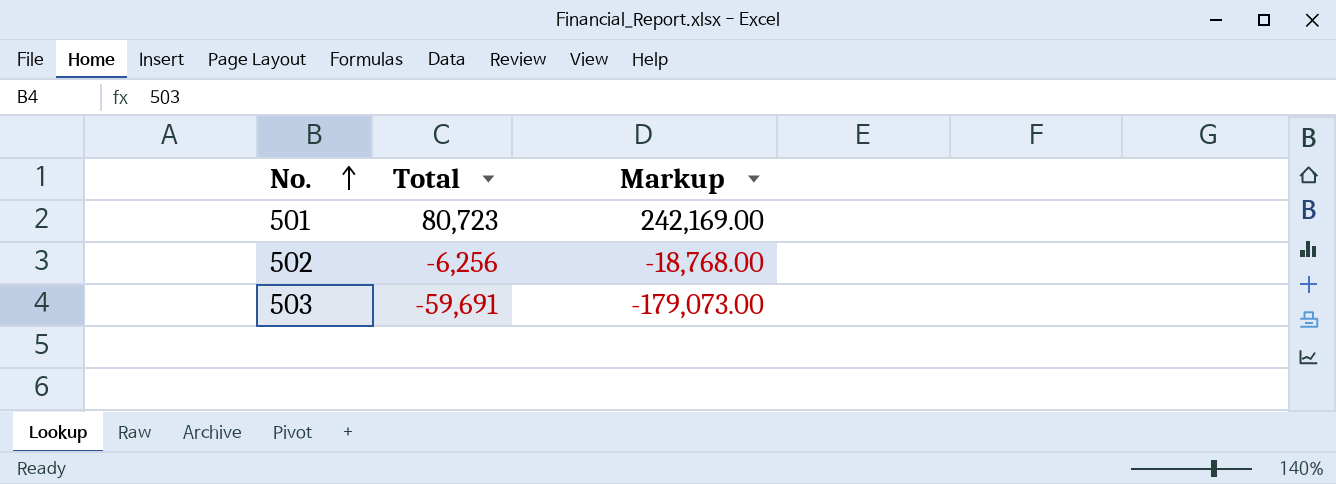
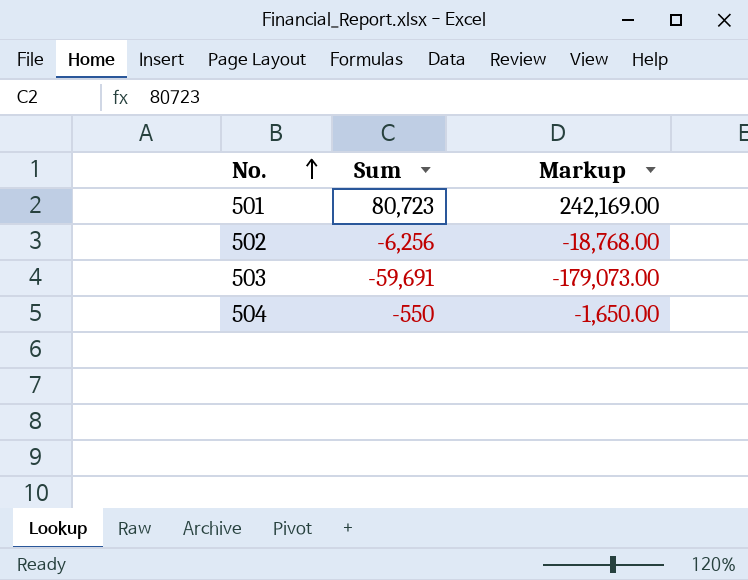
column name: Total -> Sum
row 504: none -> -550 | -1,650.00

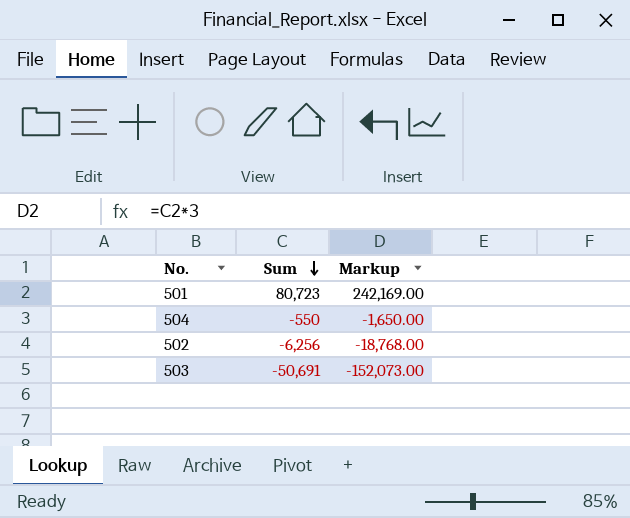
row order: No. ascending -> Sum descending
503 | Sum: -59,691 -> -50,691
503 | Markup: -179,073.00 -> -152,073.00

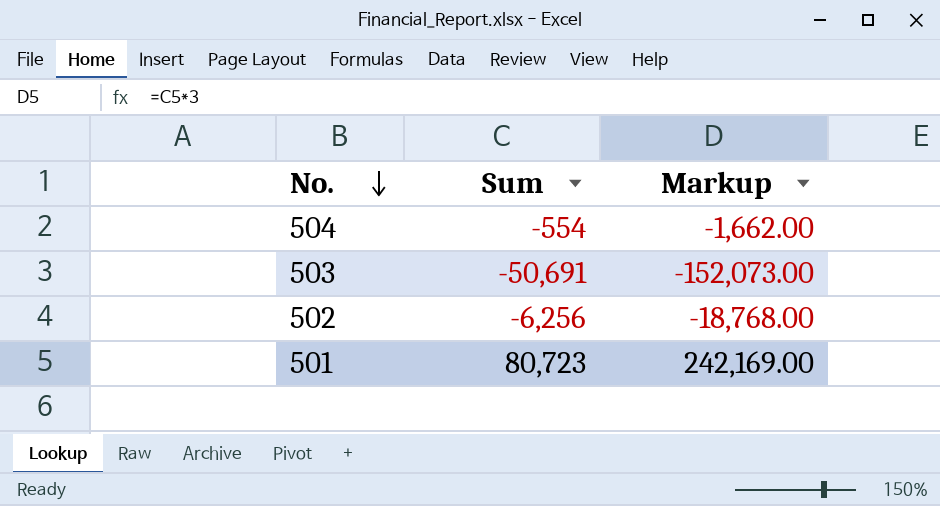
row order: Sum descending -> No. descending
504 | Sum: -550 -> -554
504 | Markup: -1,650.00 -> -1,662.00

